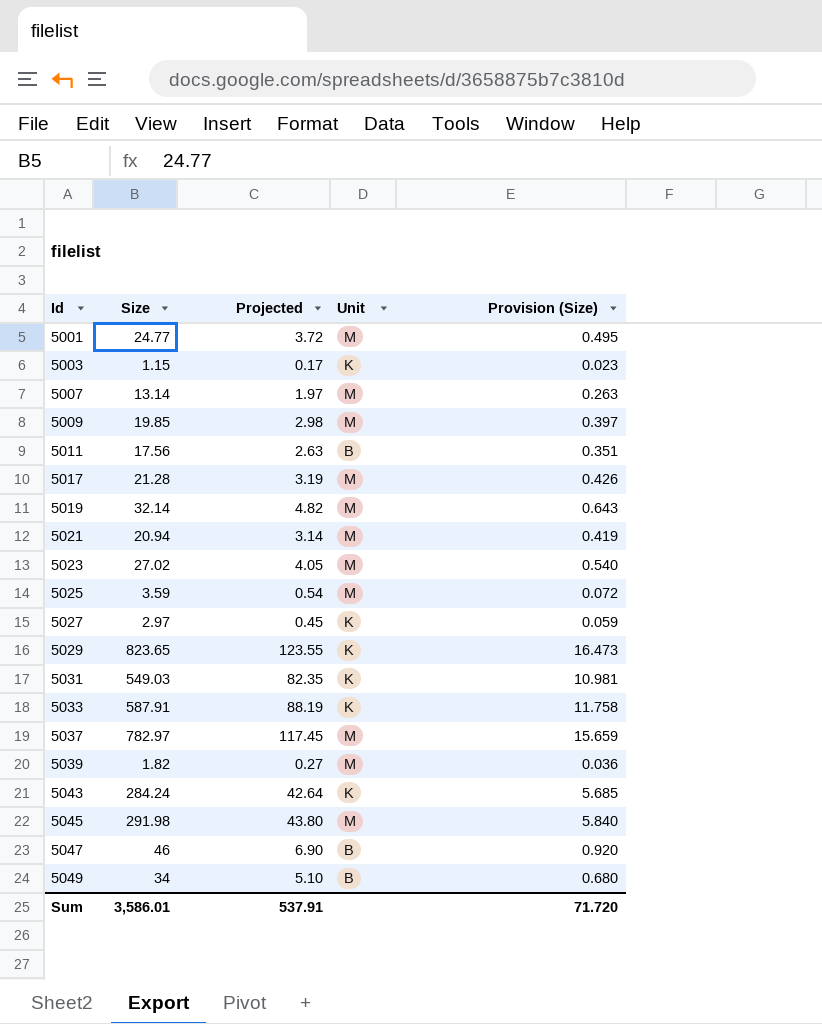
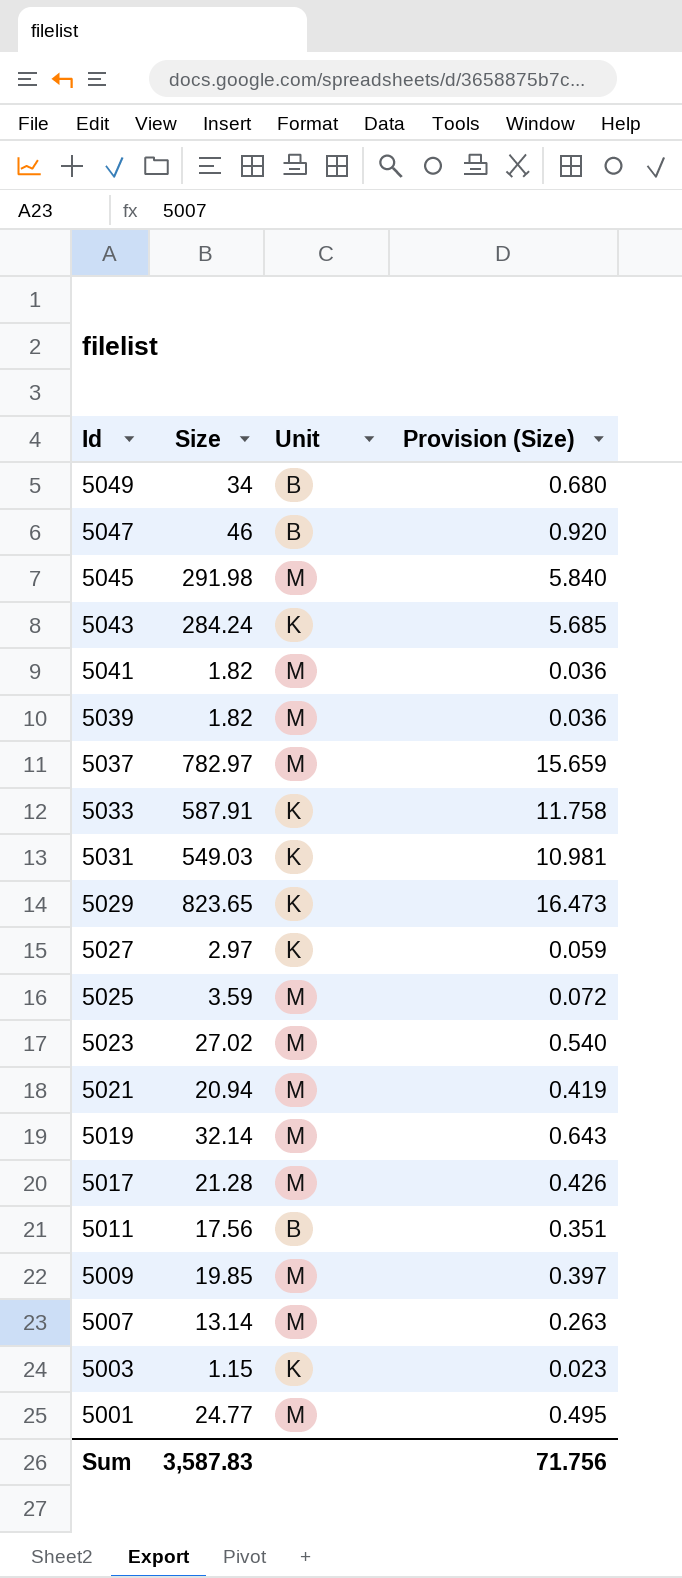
row order: Id ascending -> Id descending
column Projected | formula: [Size] * 0.15 -> none
row 5041: none -> 1.82 | M | 0.036
Sum | Size: 3,586.01 -> 3,587.83
Sum | Provision (Size): 71.720 -> 71.756

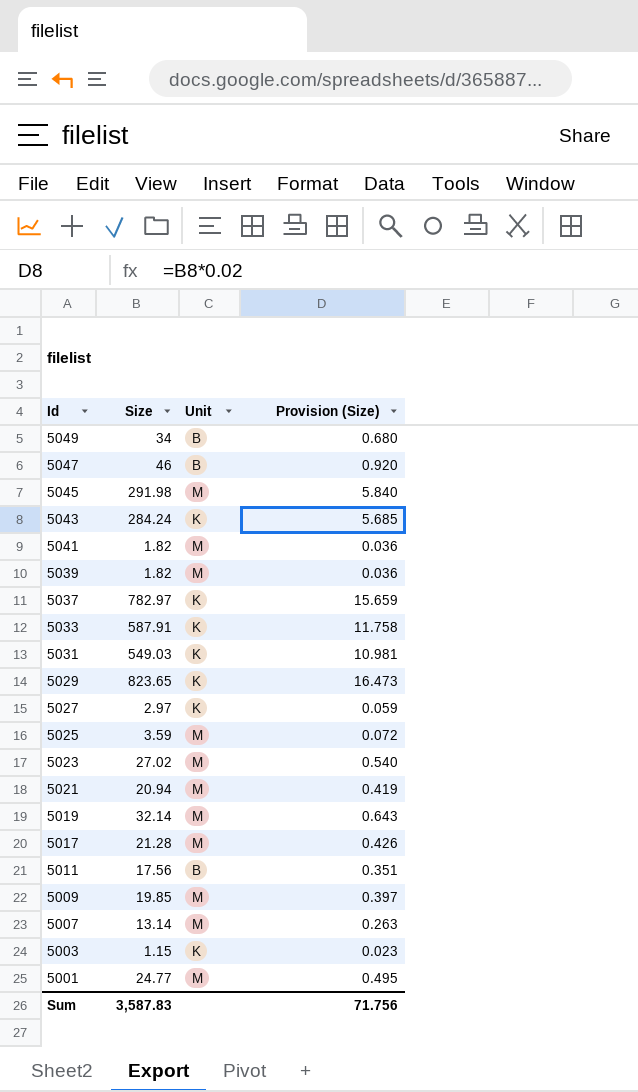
5037 | Unit: M -> K

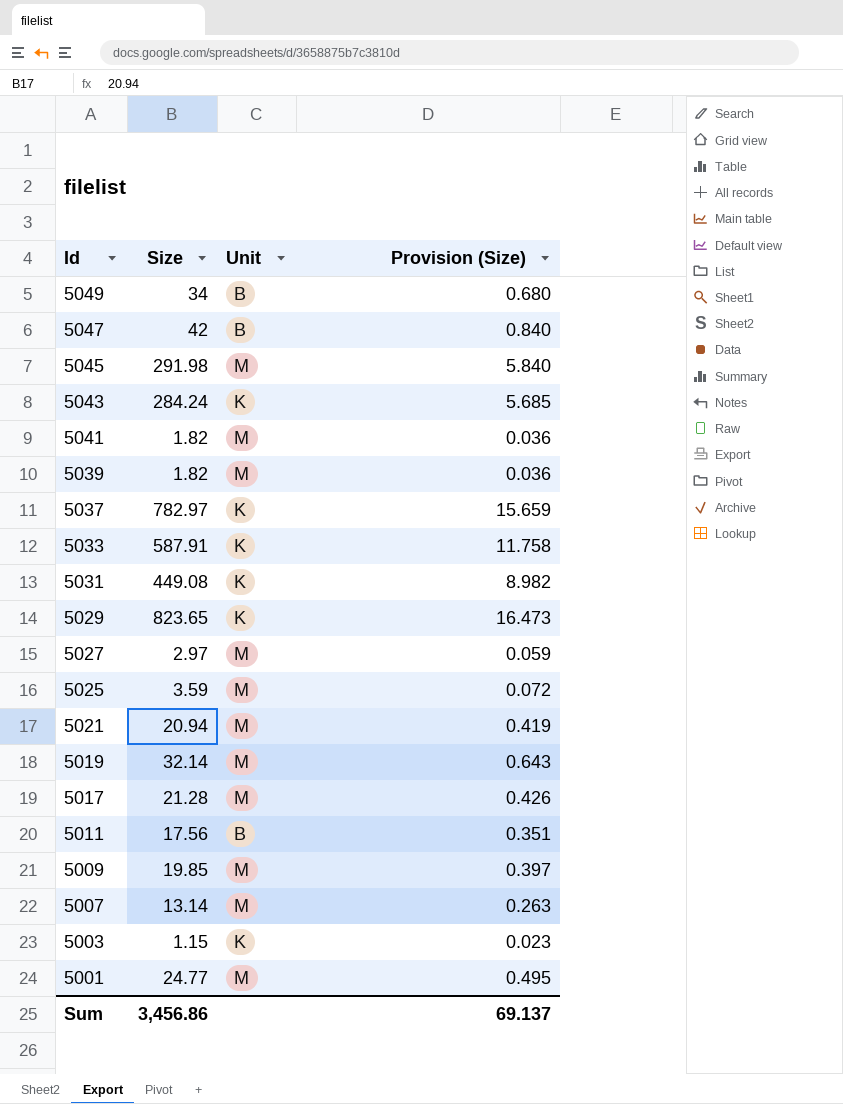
row 5023: 27.02 | M | 0.540 -> none
5047 | Size: 46 -> 42
5047 | Provision (Size): 0.920 -> 0.840
5031 | Size: 549.03 -> 449.08
5031 | Provision (Size): 10.981 -> 8.982
5027 | Unit: K -> M
Sum | Size: 3,587.83 -> 3,456.86
Sum | Provision (Size): 71.756 -> 69.137

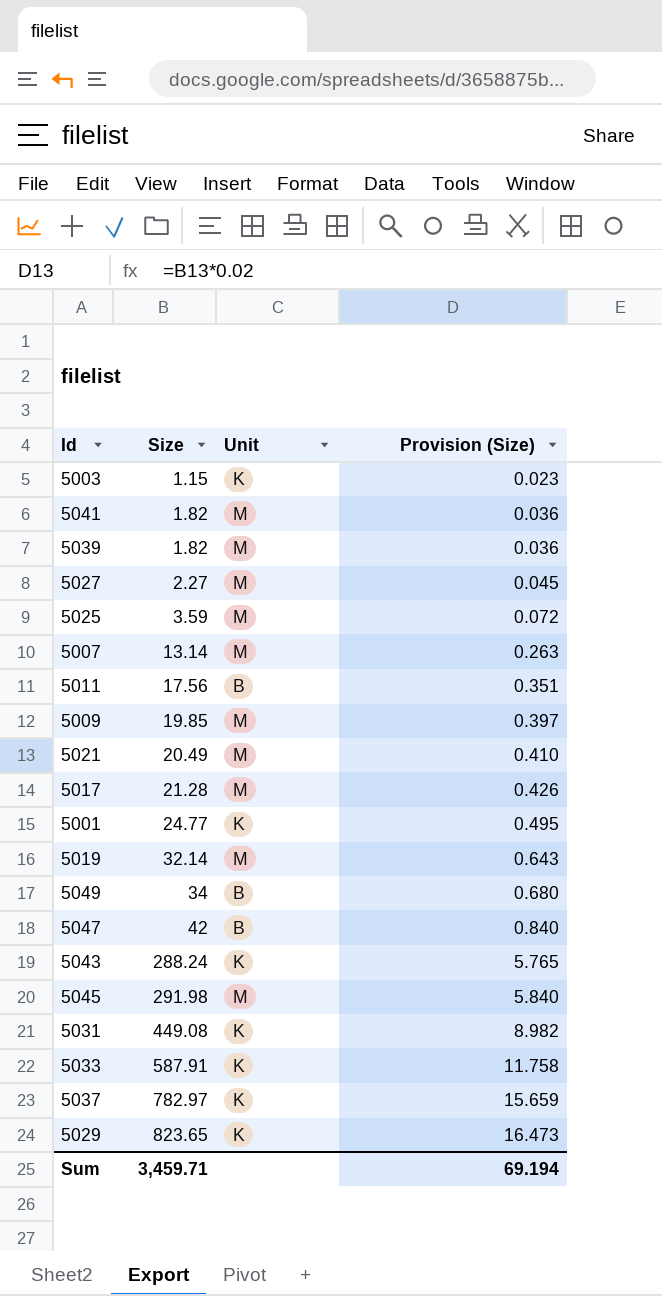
row order: Id descending -> Size ascending
5027 | Size: 2.97 -> 2.27
5027 | Provision (Size): 0.059 -> 0.045
5021 | Size: 20.94 -> 20.49
5021 | Provision (Size): 0.419 -> 0.410
5001 | Unit: M -> K
5043 | Size: 284.24 -> 288.24
5043 | Provision (Size): 5.685 -> 5.765
Sum | Size: 3,456.86 -> 3,459.71
Sum | Provision (Size): 69.137 -> 69.194

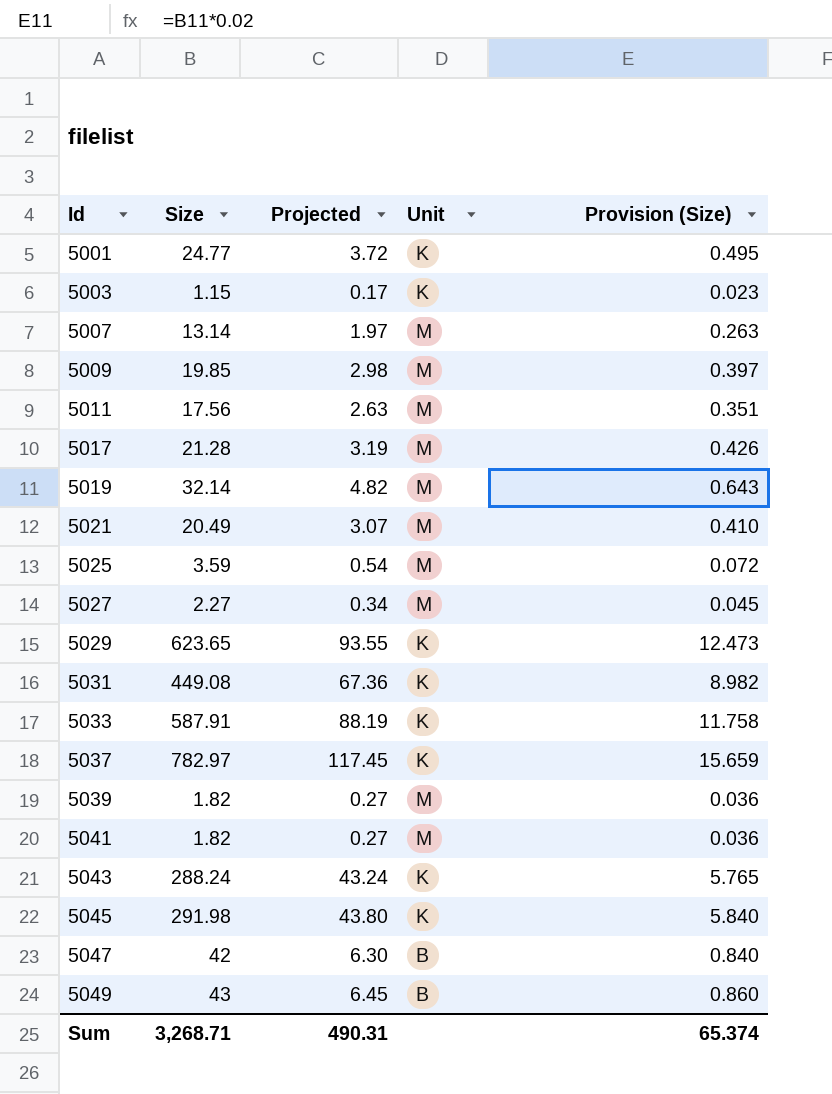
row order: Size ascending -> Id ascending
column Projected | formula: none -> [Size] * 0.15
5011 | Unit: B -> M
5029 | Size: 823.65 -> 623.65
5029 | Provision (Size): 16.473 -> 12.473
5045 | Unit: M -> K
5049 | Size: 34 -> 43
5049 | Provision (Size): 0.680 -> 0.860
Sum | Size: 3,459.71 -> 3,268.71
Sum | Provision (Size): 69.194 -> 65.374

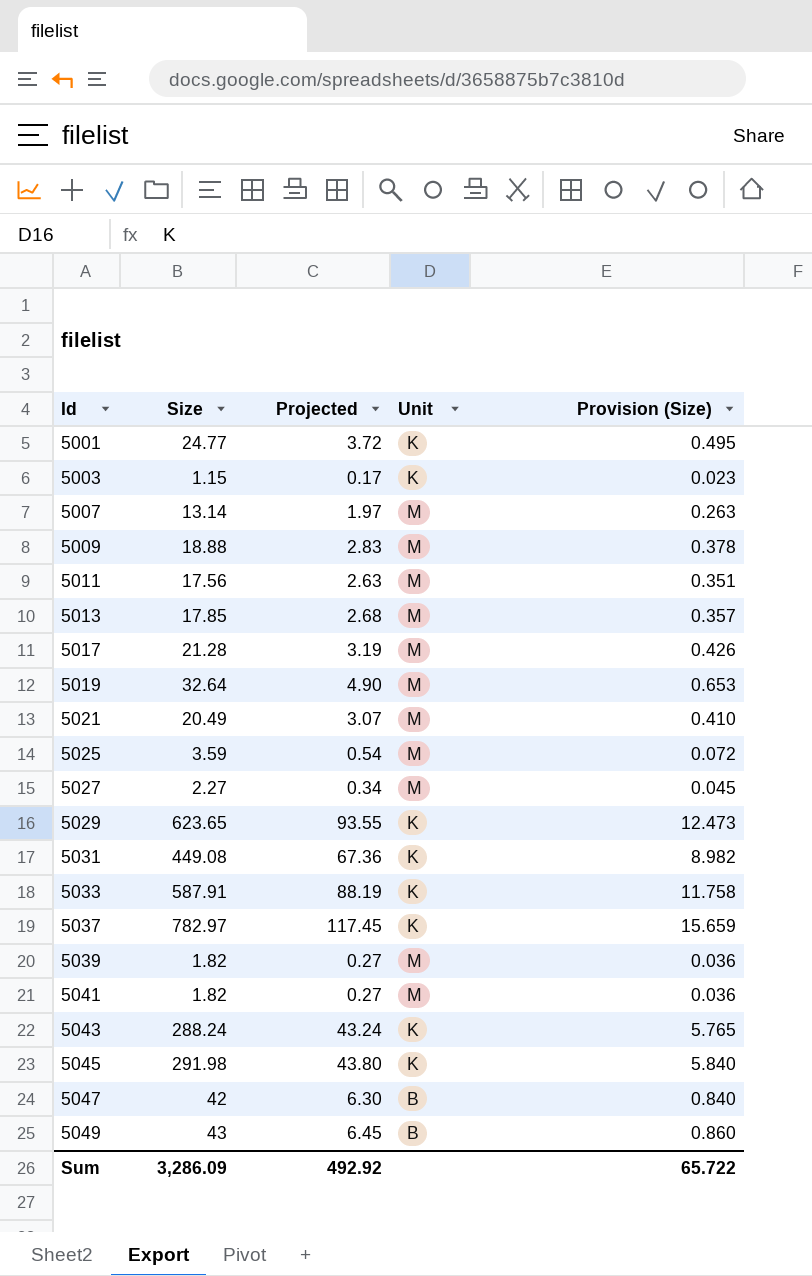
5009 | Size: 19.85 -> 18.88
5009 | Projected: 2.98 -> 2.83
5009 | Provision (Size): 0.397 -> 0.378
row 5013: none -> 17.85 | 2.68 | M | 0.357
5019 | Size: 32.14 -> 32.64
5019 | Projected: 4.82 -> 4.90
5019 | Provision (Size): 0.643 -> 0.653
Sum | Size: 3,268.71 -> 3,286.09
Sum | Projected: 490.31 -> 492.92
Sum | Provision (Size): 65.374 -> 65.722

